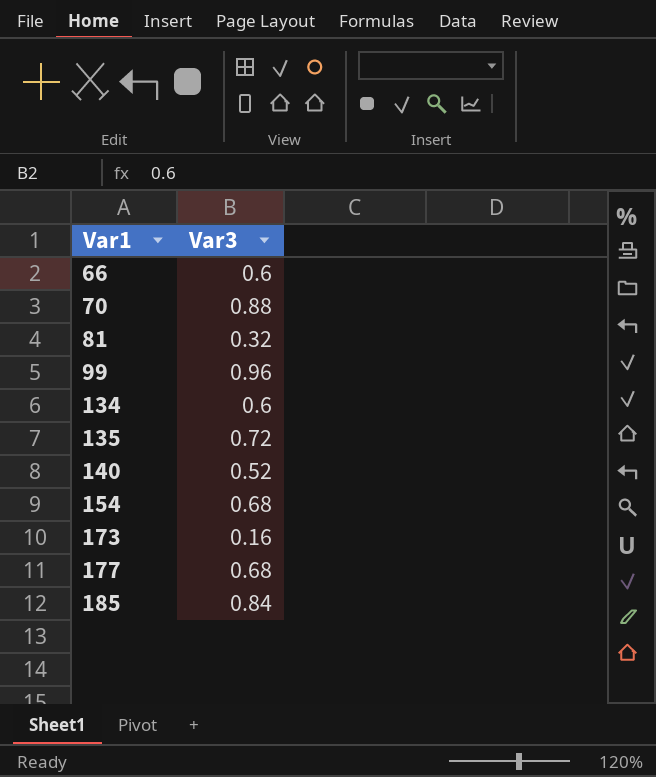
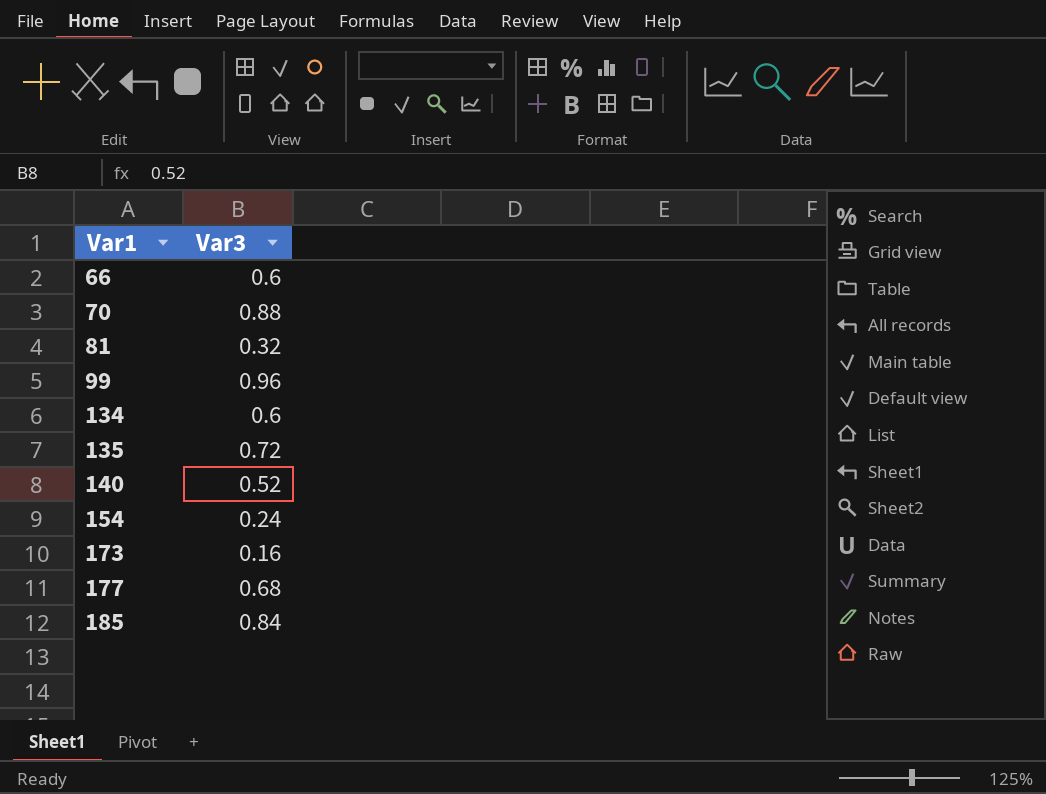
154 | Var3: 0.68 -> 0.24

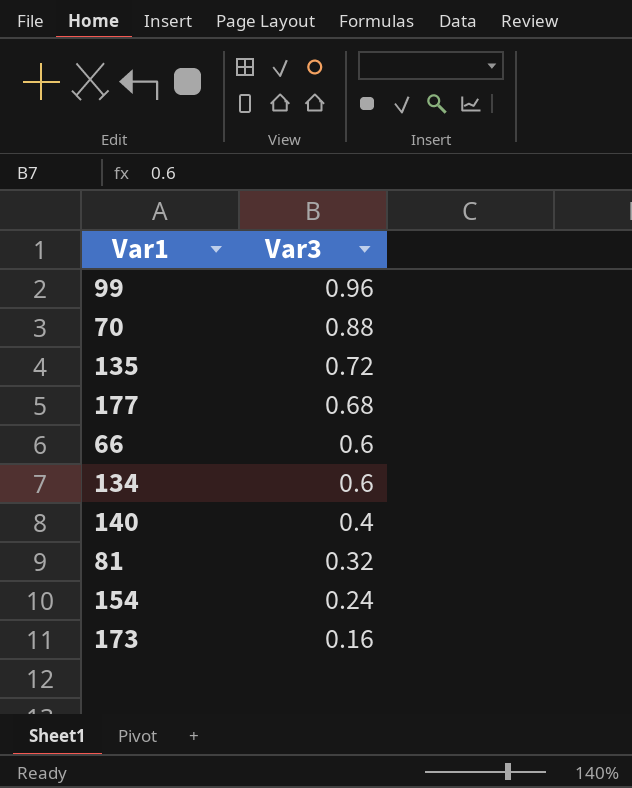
row order: Var1 ascending -> Var3 descending
row 185: 0.84 -> none
140 | Var3: 0.52 -> 0.4

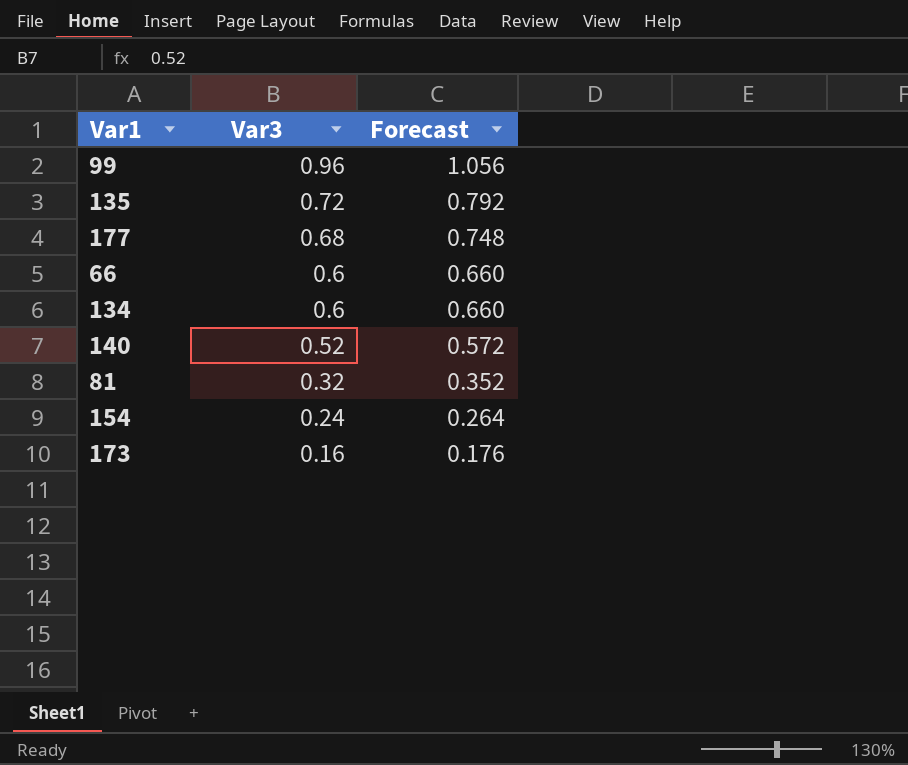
column Forecast | formula: none -> [Var3] * 1.1
row 70: 0.88 -> none
140 | Var3: 0.4 -> 0.52

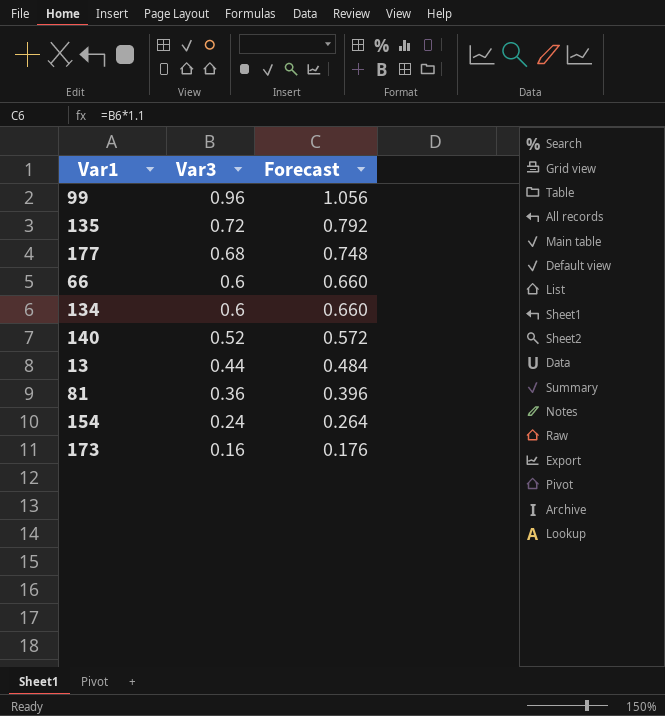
row 13: none -> 0.44 | 0.484
81 | Var3: 0.32 -> 0.36
81 | Forecast: 0.352 -> 0.396

